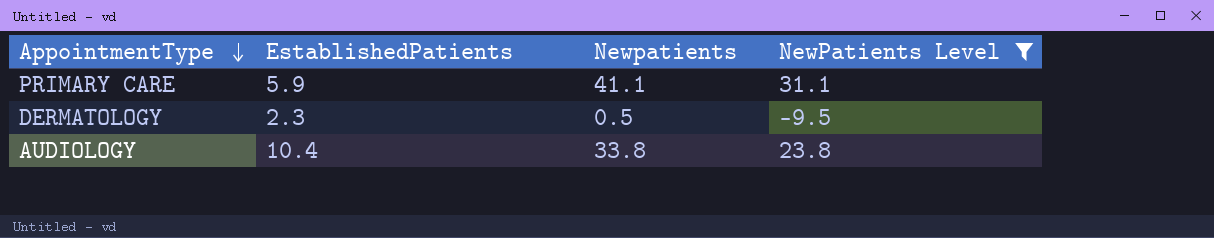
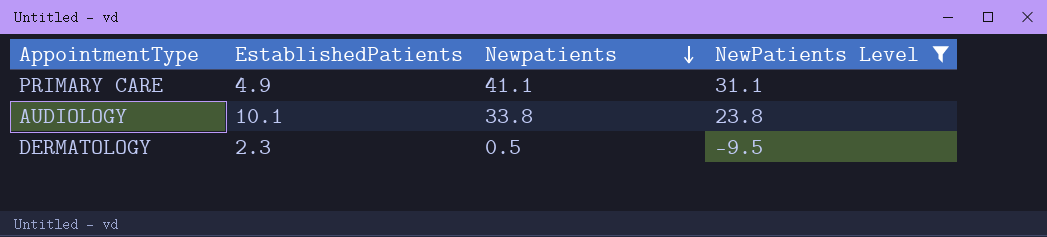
row order: AppointmentType descending -> Newpatients descending
PRIMARY CARE | EstablishedPatients: 5.9 -> 4.9
AUDIOLOGY | EstablishedPatients: 10.4 -> 10.1

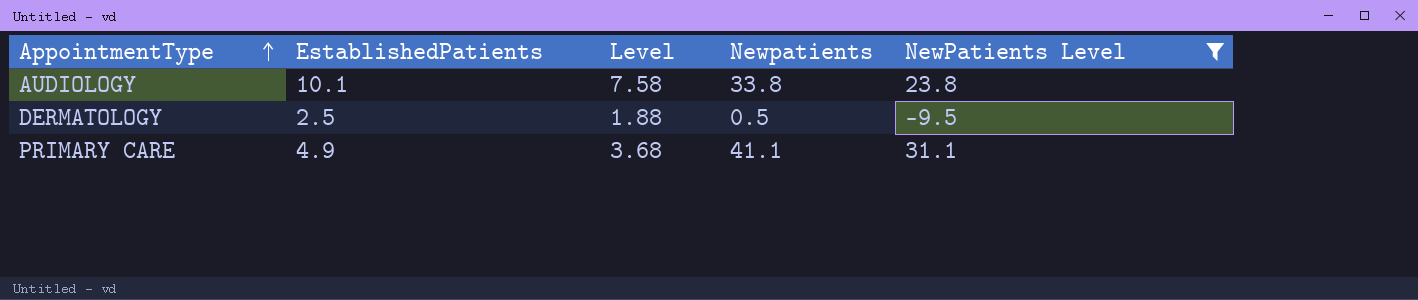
row order: Newpatients descending -> AppointmentType ascending
column Level | formula: none -> [EstablishedPatients] * 0.75
DERMATOLOGY | EstablishedPatients: 2.3 -> 2.5

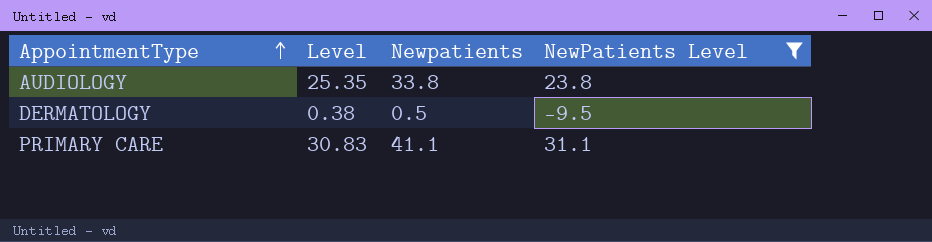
column EstablishedPatients | position: 2 -> none
column Level | formula: [EstablishedPatients] * 0.75 -> [Newpatients] * 0.75

